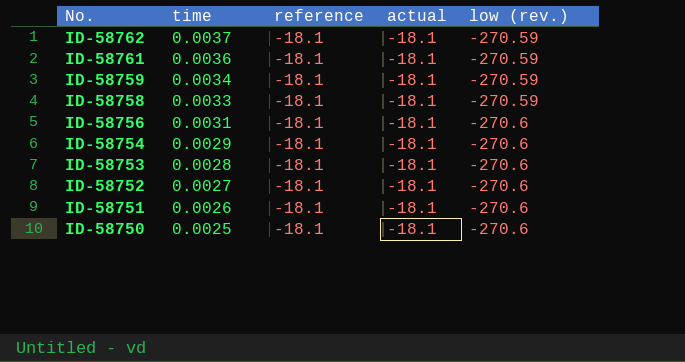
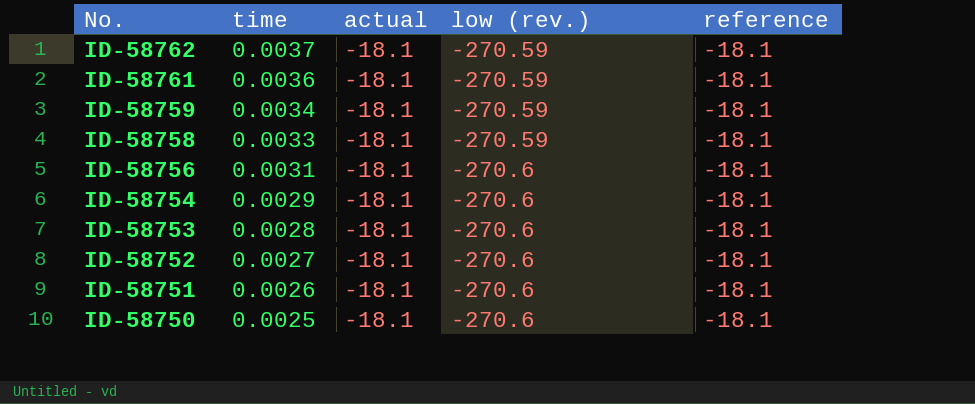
column reference | position: 3 -> 5

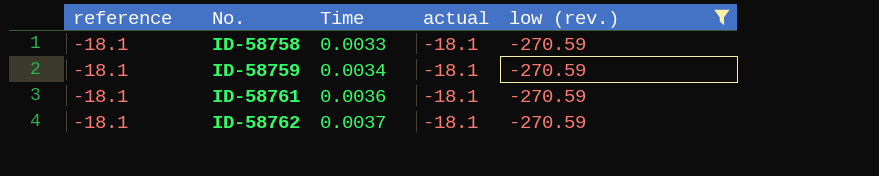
filter: none -> low (rev.) = -270.59
row order: No. descending -> No. ascending
column reference | position: 5 -> 1
column name: time -> Time

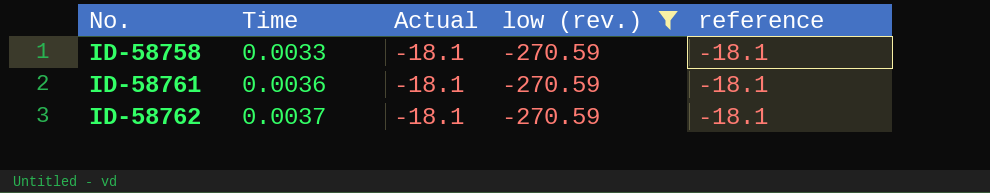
column name: actual -> Actual
column reference | position: 1 -> 5
row ID-58759: -18.1 | 0.0034 | -18.1 | -270.59 -> none

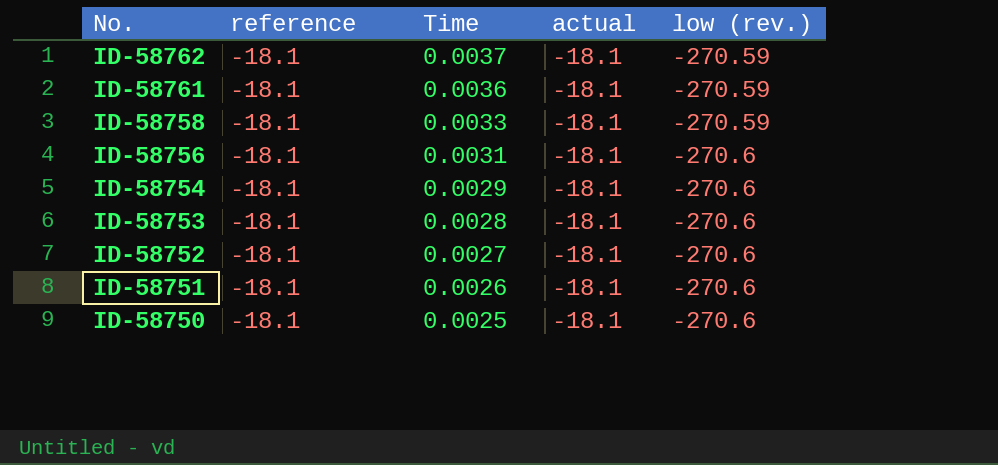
filter: low (rev.) = -270.59 -> none
row order: No. ascending -> No. descending
column reference | position: 5 -> 2
column name: Actual -> actual

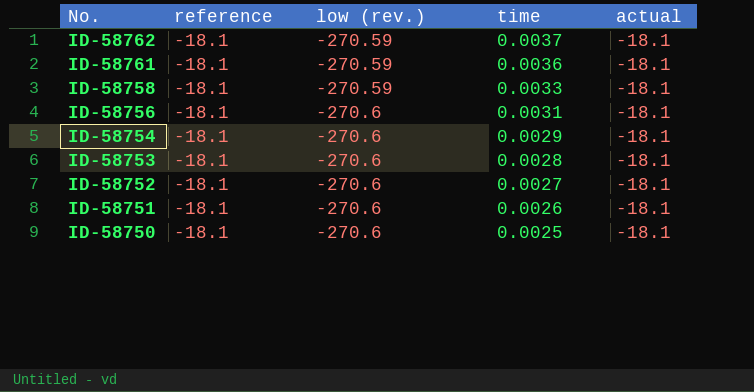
column low (rev.) | position: 5 -> 3
column name: Time -> time

